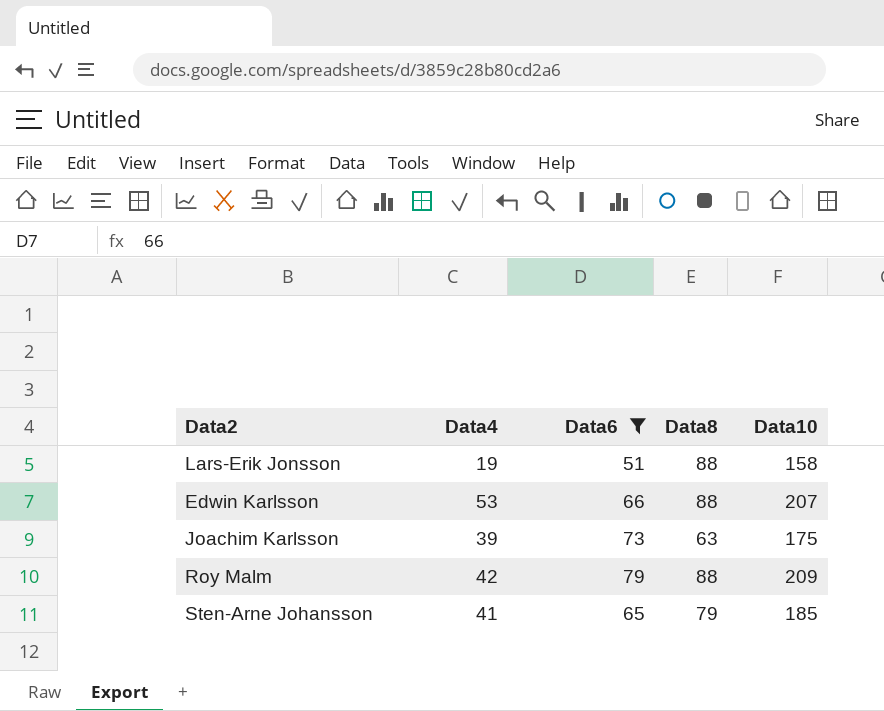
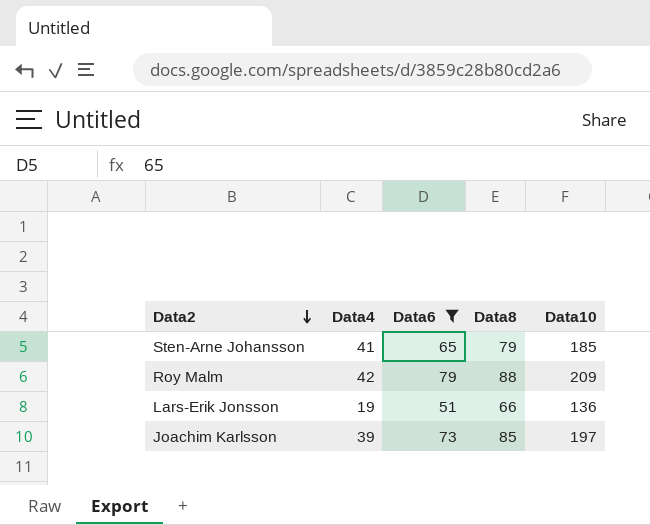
row order: none -> Data2 descending
row Edwin Karlsson: 53 | 66 | 88 | 207 -> none
Lars-Erik Jonsson | Data8: 88 -> 66
Lars-Erik Jonsson | Data10: 158 -> 136
Joachim Karlsson | Data8: 63 -> 85
Joachim Karlsson | Data10: 175 -> 197

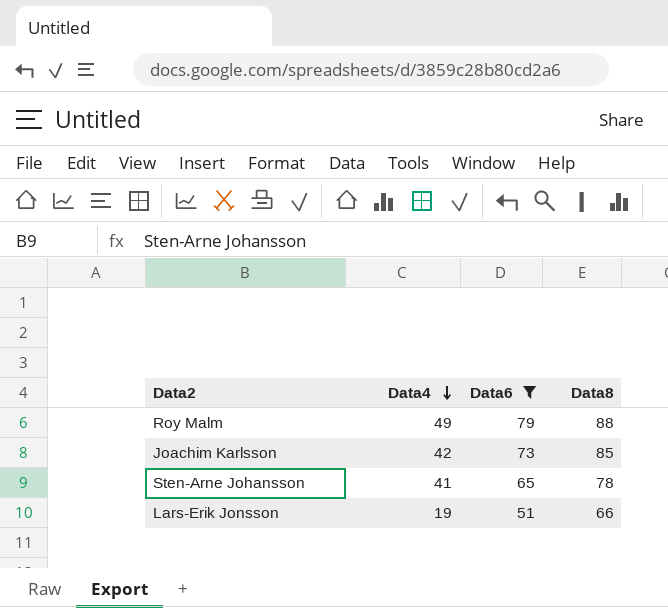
row order: Data2 descending -> Data4 descending
column Data10 | formula: [Data4] + [Data6] + [Data8] -> none
Roy Malm | Data4: 42 -> 49
Joachim Karlsson | Data4: 39 -> 42
Sten-Arne Johansson | Data8: 79 -> 78

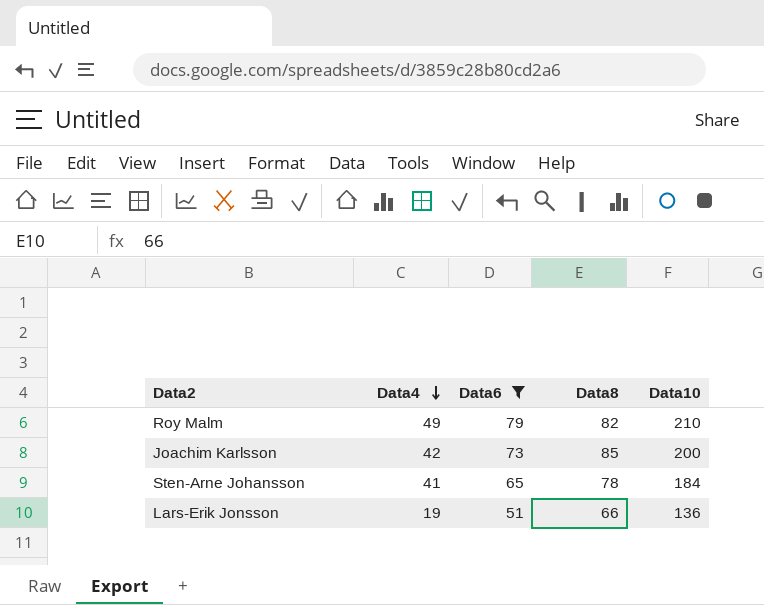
column Data10 | formula: none -> [Data4] + [Data6] + [Data8]
Roy Malm | Data8: 88 -> 82

